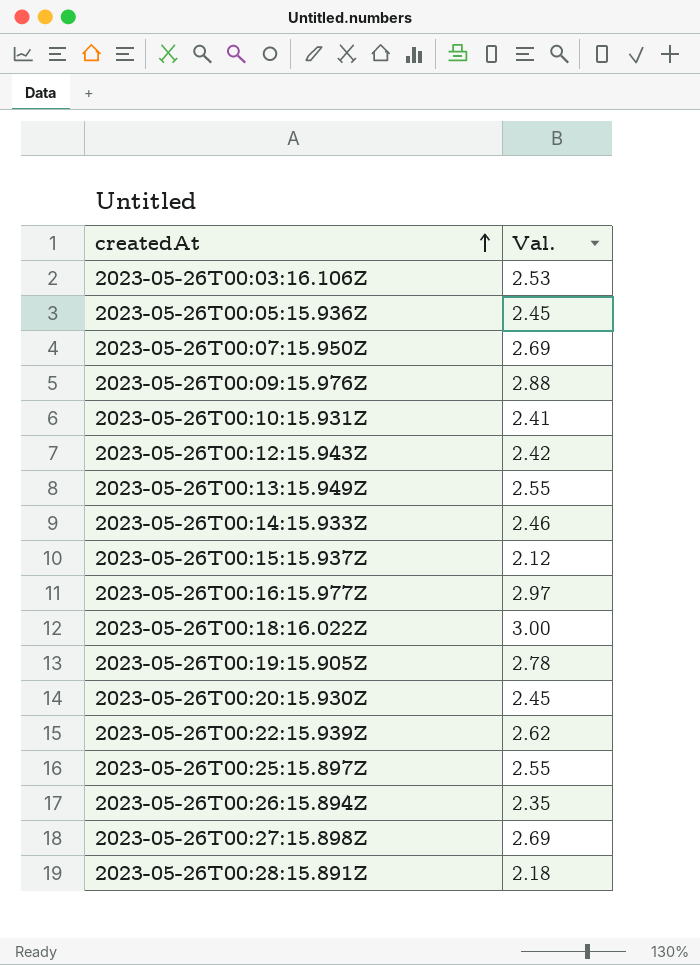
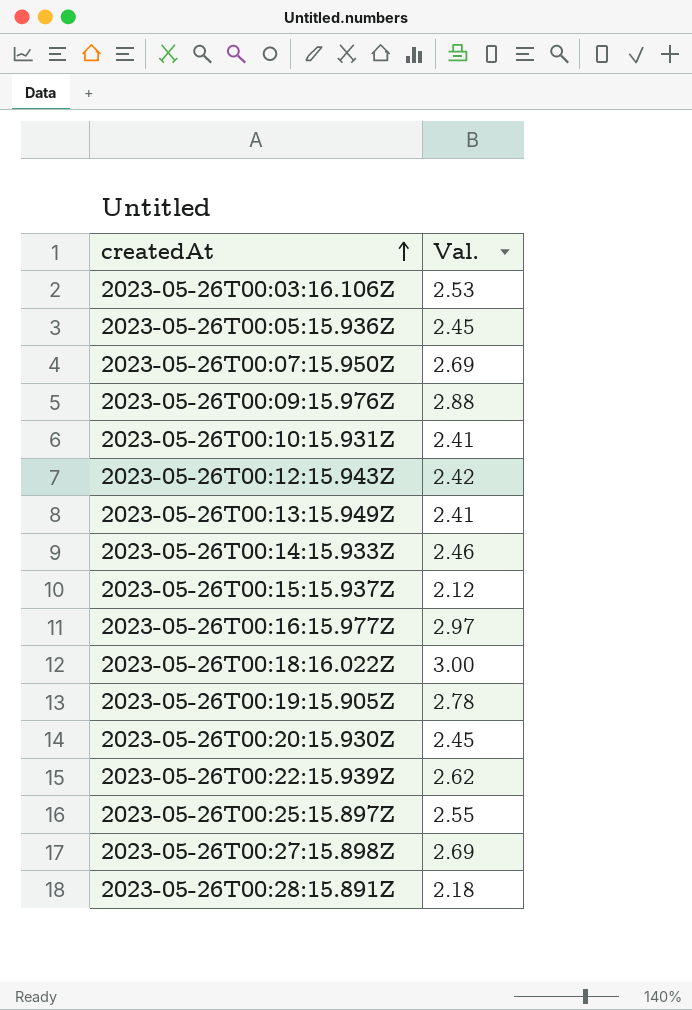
row 2023-05-26T00:26:15.894Z: 2.35 -> none
2023-05-26T00:13:15.949Z | Val.: 2.55 -> 2.41

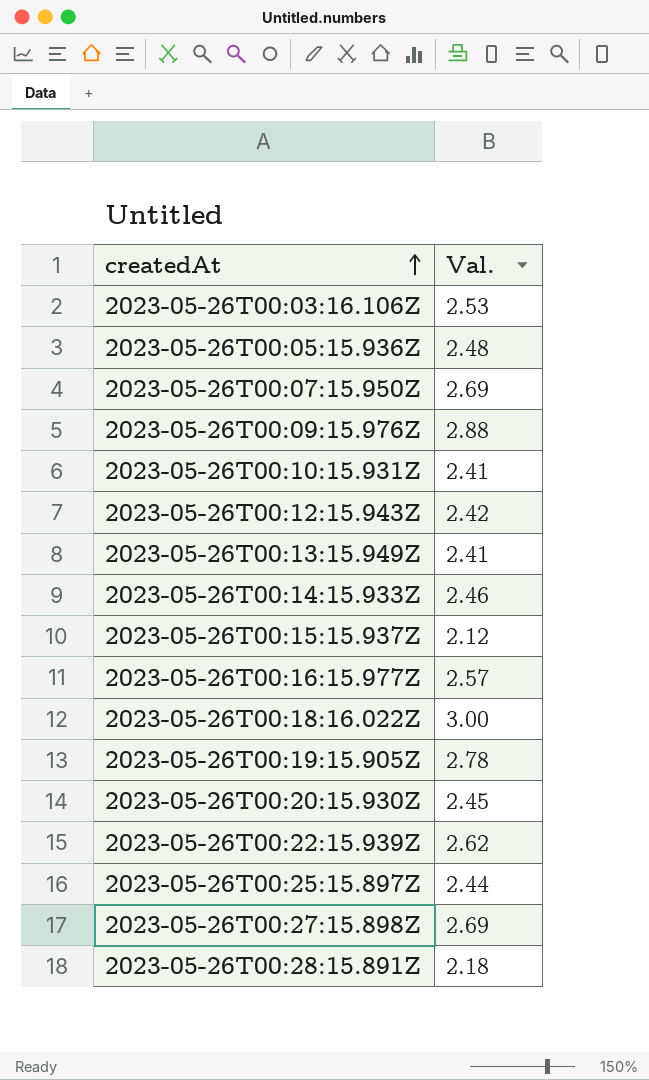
2023-05-26T00:05:15.936Z | Val.: 2.45 -> 2.48
2023-05-26T00:16:15.977Z | Val.: 2.97 -> 2.57
2023-05-26T00:25:15.897Z | Val.: 2.55 -> 2.44

